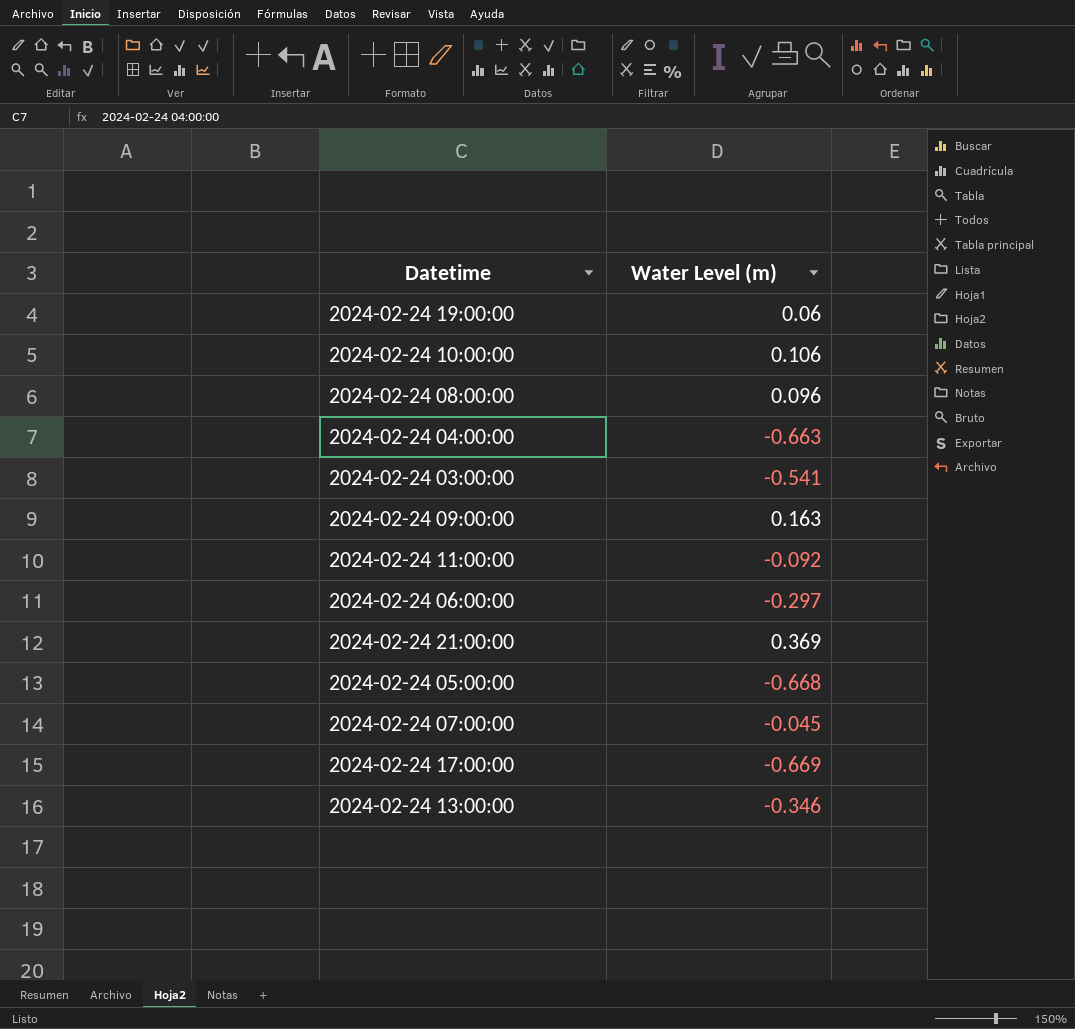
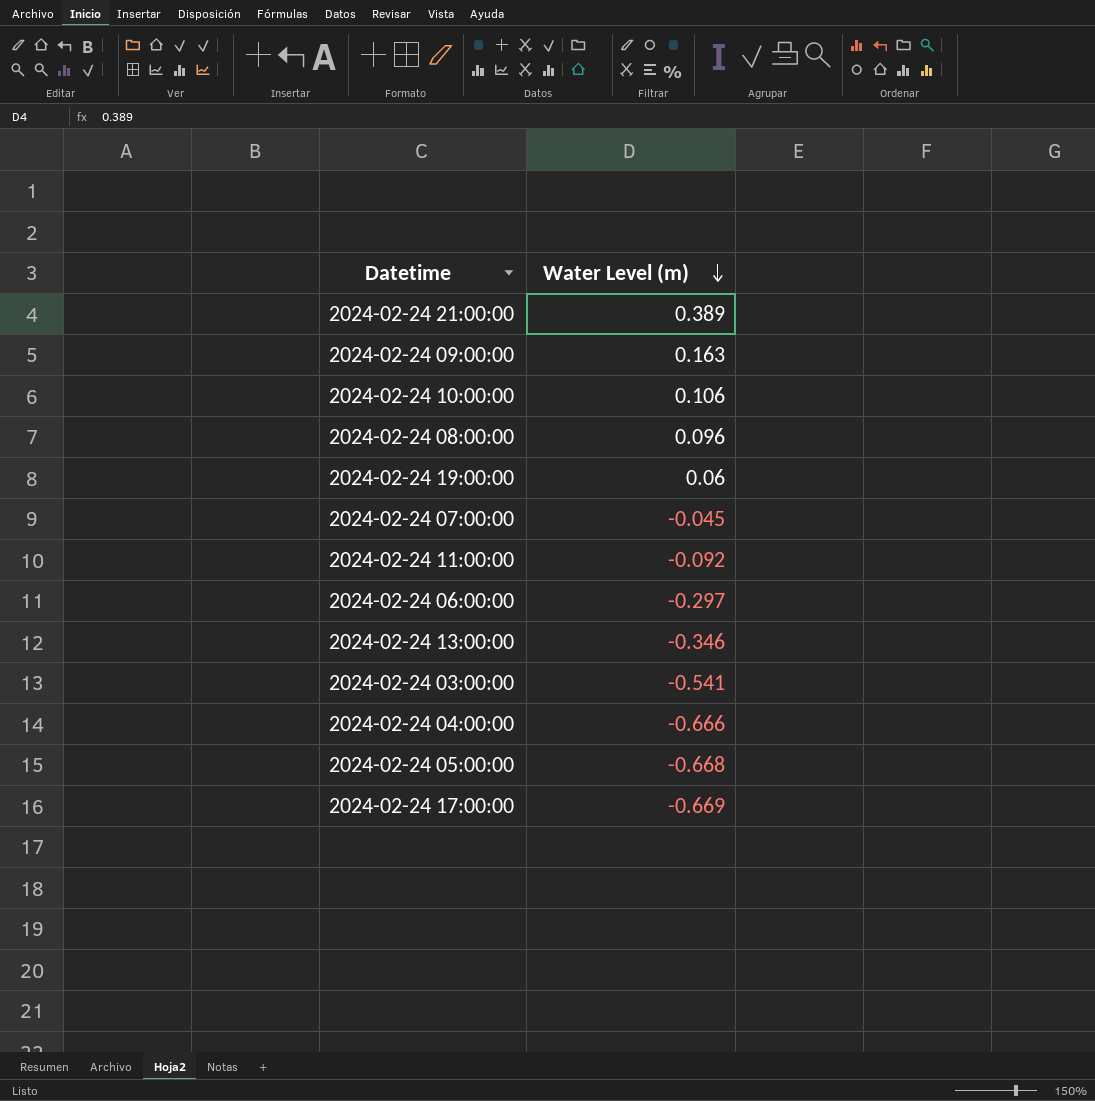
row order: none -> Water Level (m) descending
2024-02-24 21:00:00 | Water Level (m): 0.369 -> 0.389
2024-02-24 04:00:00 | Water Level (m): -0.663 -> -0.666

